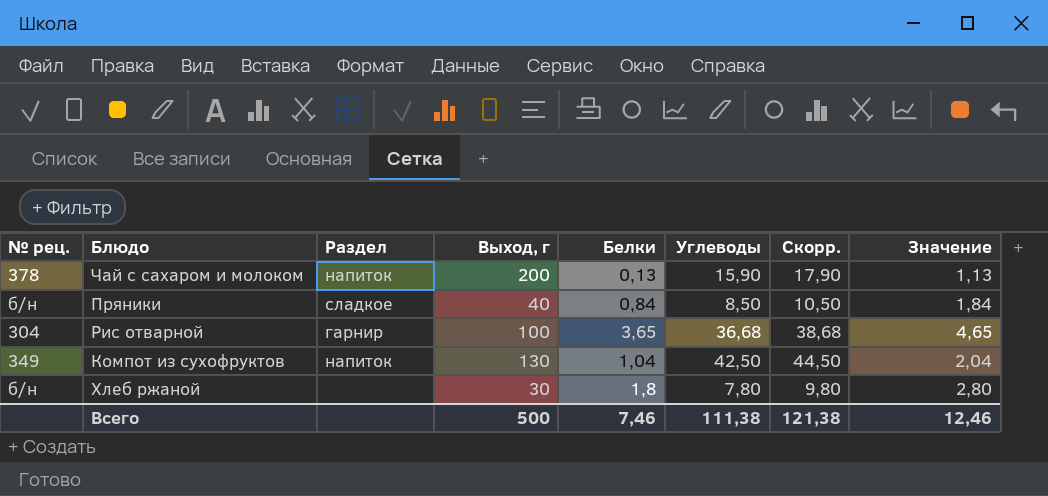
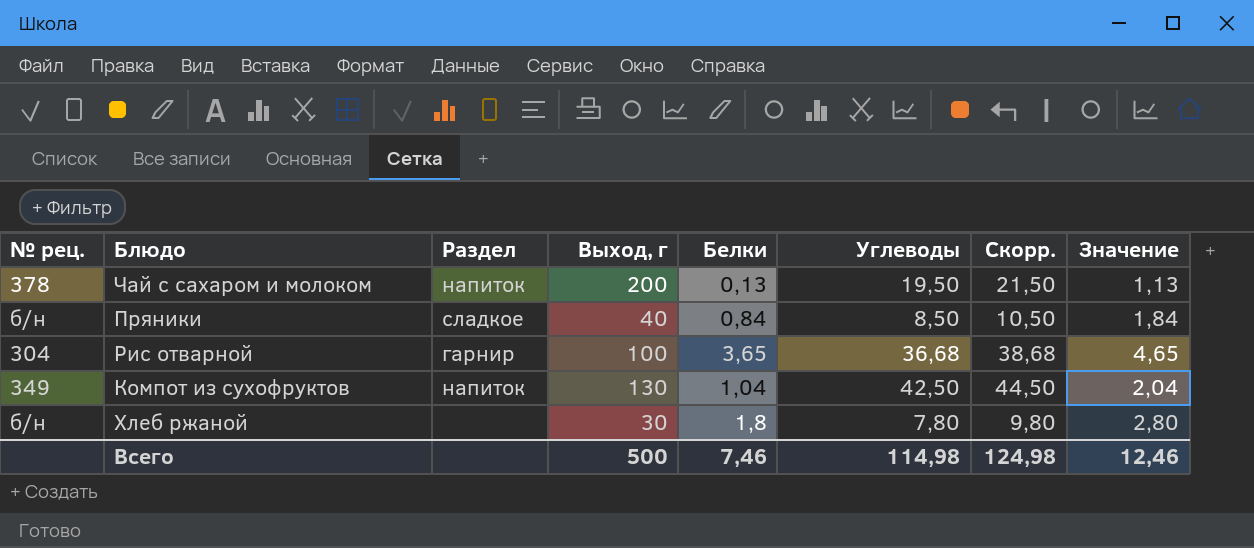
Чай с сахаром и молоком | Углеводы: 15,90 -> 19,50
Чай с сахаром и молоком | Скорр.: 17,90 -> 21,50
Всего | Углеводы: 111,38 -> 114,98
Всего | Скорр.: 121,38 -> 124,98

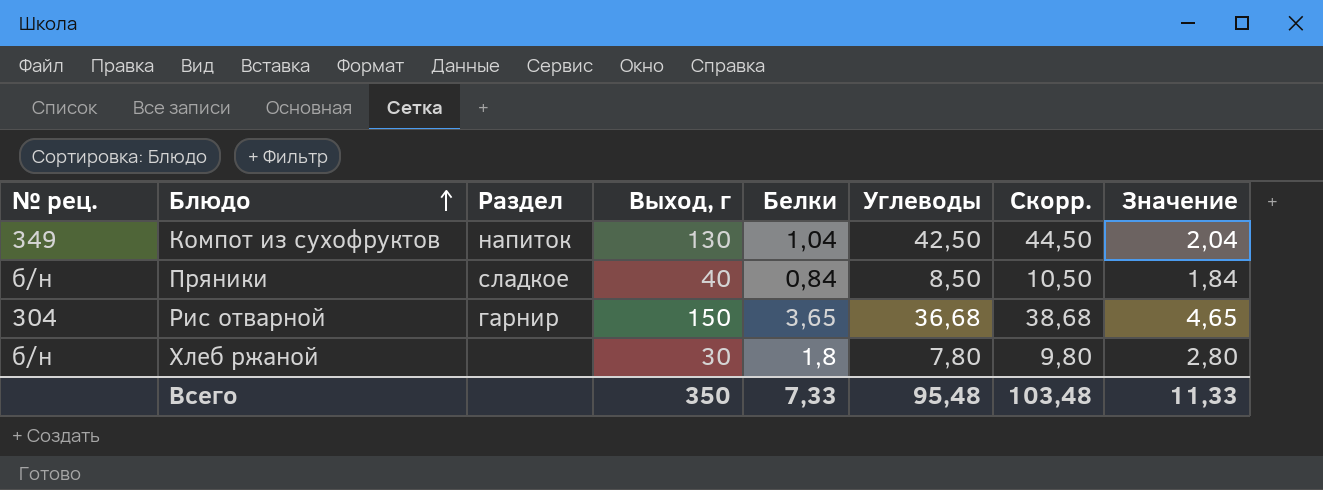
row order: none -> Блюдо ascending
row Чай с сахаром и молоком: 378 | напиток | 200 | 0,13 | 19,50 | 21,50 | 1,13 -> none
Рис отварной | Выход, г: 100 -> 150
Всего | Выход, г: 500 -> 350
Всего | Белки: 7,46 -> 7,33
Всего | Углеводы: 114,98 -> 95,48
Всего | Скорр.: 124,98 -> 103,48
Всего | Значение: 12,46 -> 11,33

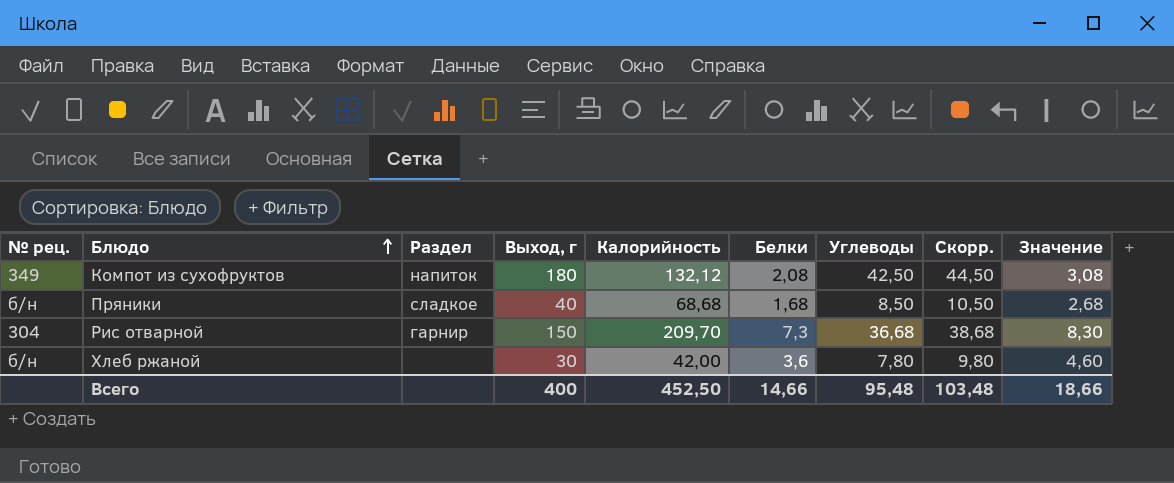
column Калорийность | position: none -> 5
Компот из сухофруктов | Выход, г: 130 -> 180
Компот из сухофруктов | Белки: 1,04 -> 2,08
Компот из сухофруктов | Значение: 2,04 -> 3,08
Пряники | Белки: 0,84 -> 1,68
Пряники | Значение: 1,84 -> 2,68
Рис отварной | Белки: 3,65 -> 7,3
Рис отварной | Значение: 4,65 -> 8,30
Хлеб ржаной | Белки: 1,8 -> 3,6
Хлеб ржаной | Значение: 2,80 -> 4,60
Всего | Выход, г: 350 -> 400
Всего | Белки: 7,33 -> 14,66
Всего | Значение: 11,33 -> 18,66

